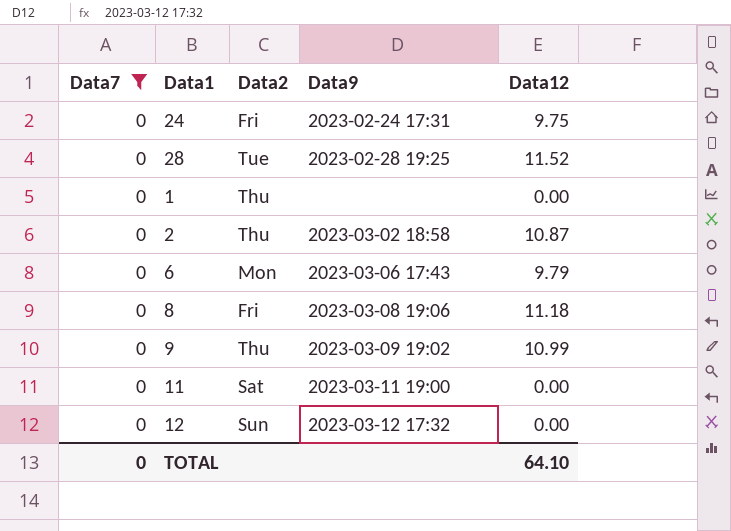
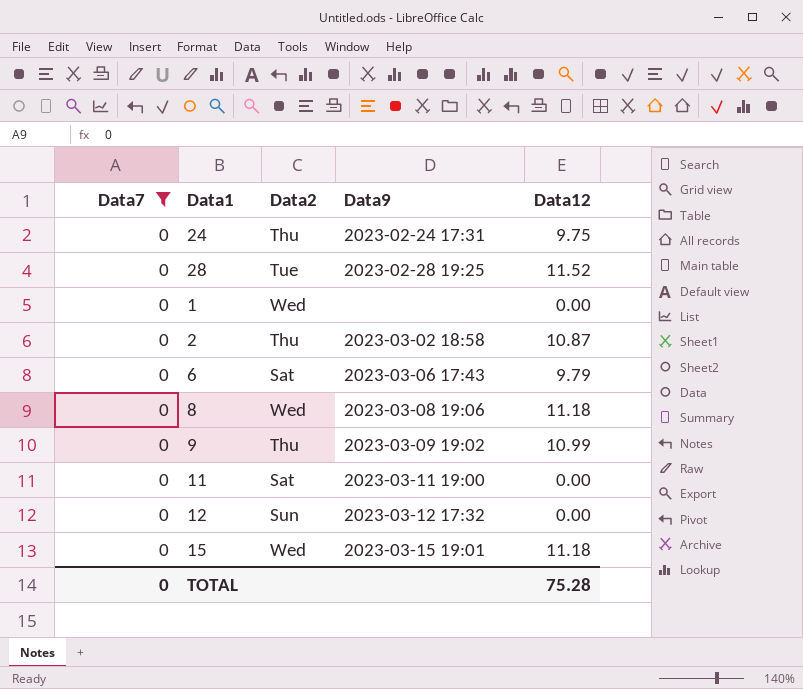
24 | Data2: Fri -> Thu
1 | Data2: Thu -> Wed
6 | Data2: Mon -> Sat
8 | Data2: Fri -> Wed
row 15: none -> 0 | Wed | 2023-03-15 19:01 | 11.18
TOTAL | Data12: 64.10 -> 75.28

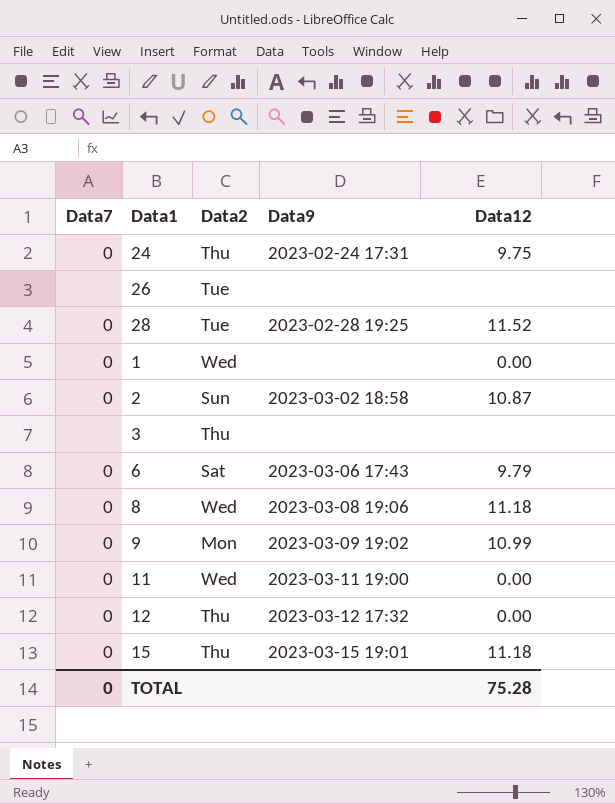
filter: Data7 = 0 -> none
2 | Data2: Thu -> Sun
9 | Data2: Thu -> Mon
11 | Data2: Sat -> Wed
12 | Data2: Sun -> Thu
15 | Data2: Wed -> Thu

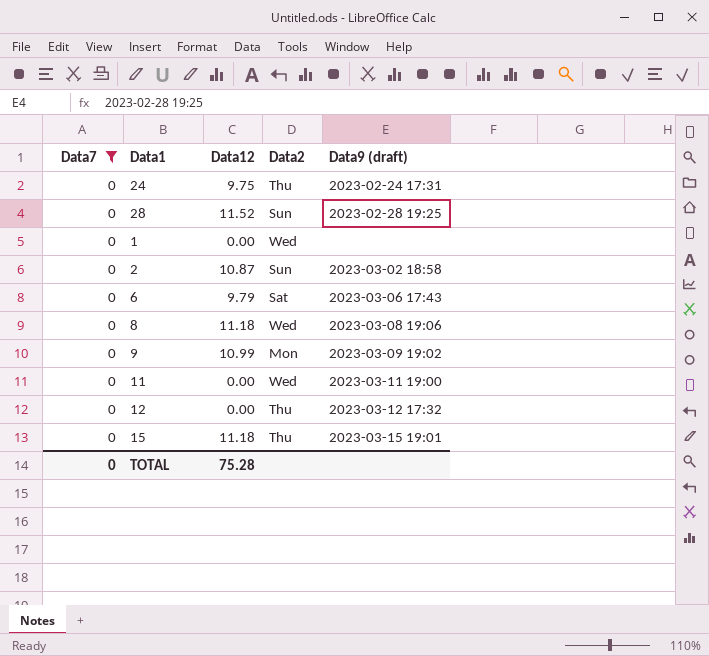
filter: none -> Data7 = 0
column Data12 | position: 5 -> 3
column name: Data9 -> Data9 (draft)
28 | Data2: Tue -> Sun

